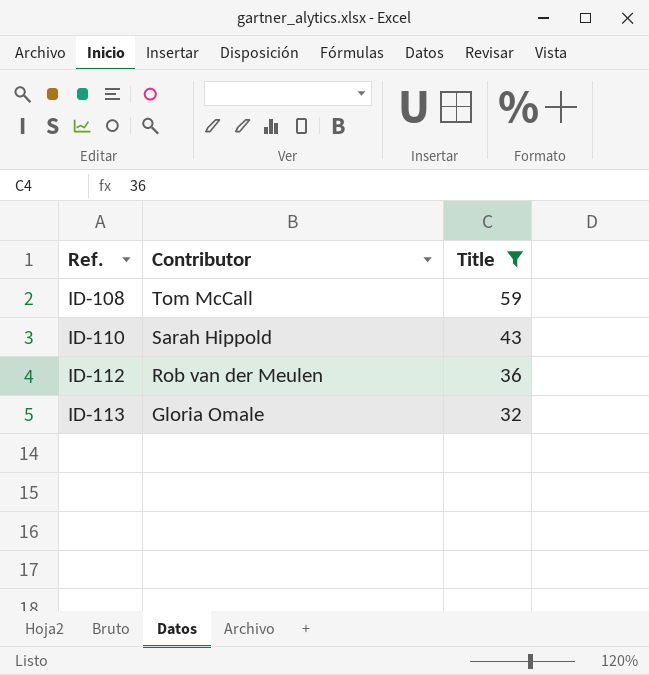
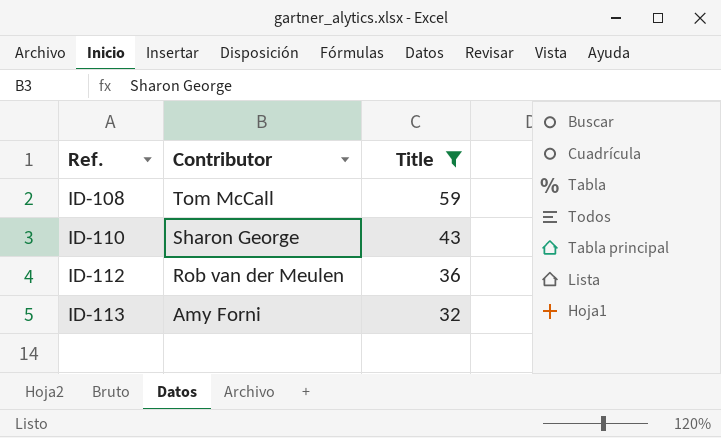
ID-110 | Contributor: Sarah Hippold -> Sharon George
ID-113 | Contributor: Gloria Omale -> Amy Forni

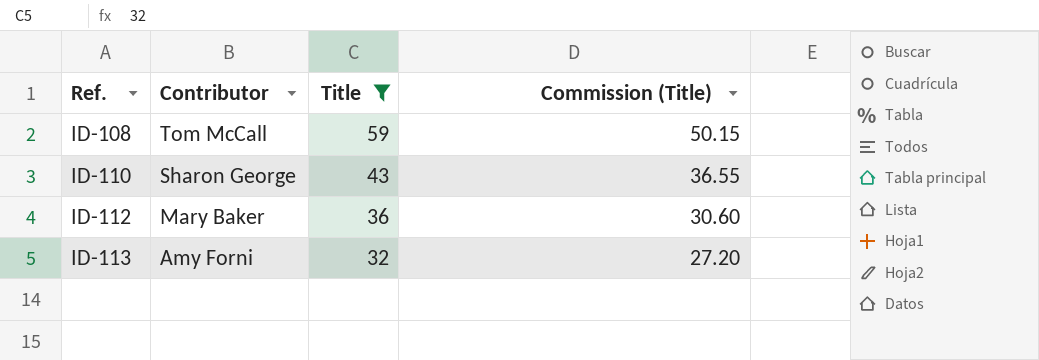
column Commission (Title) | formula: none -> [Title] * 0.85
ID-112 | Contributor: Rob van der Meulen -> Mary Baker

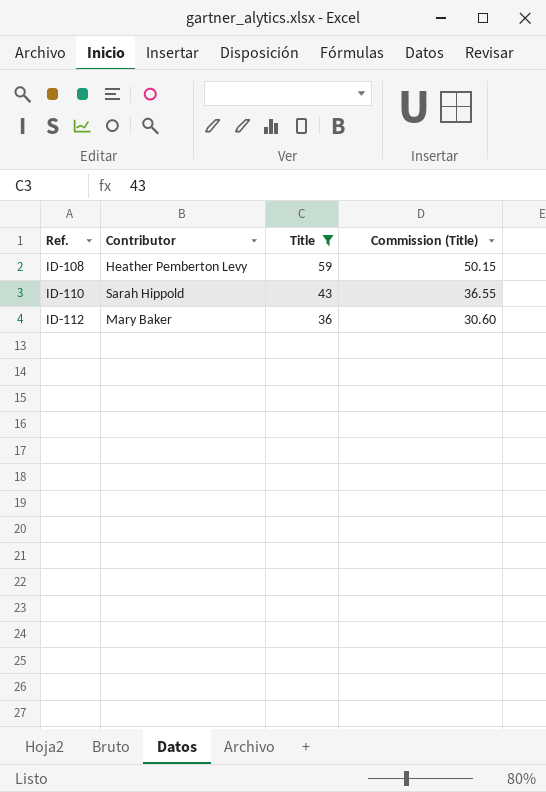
row ID-113: Amy Forni | 32 | 27.20 -> none
ID-108 | Contributor: Tom McCall -> Heather Pemberton Levy
ID-110 | Contributor: Sharon George -> Sarah Hippold

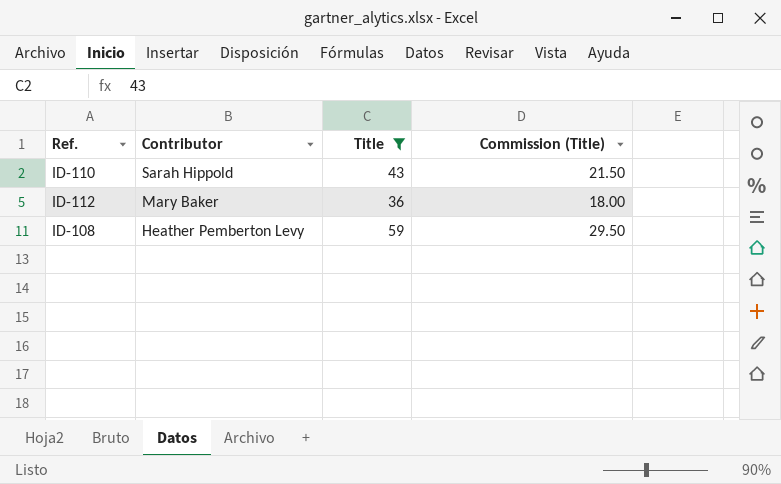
row order: Ref. ascending -> Contributor descending
column Commission (Title) | formula: [Title] * 0.85 -> [Title] * 0.5

